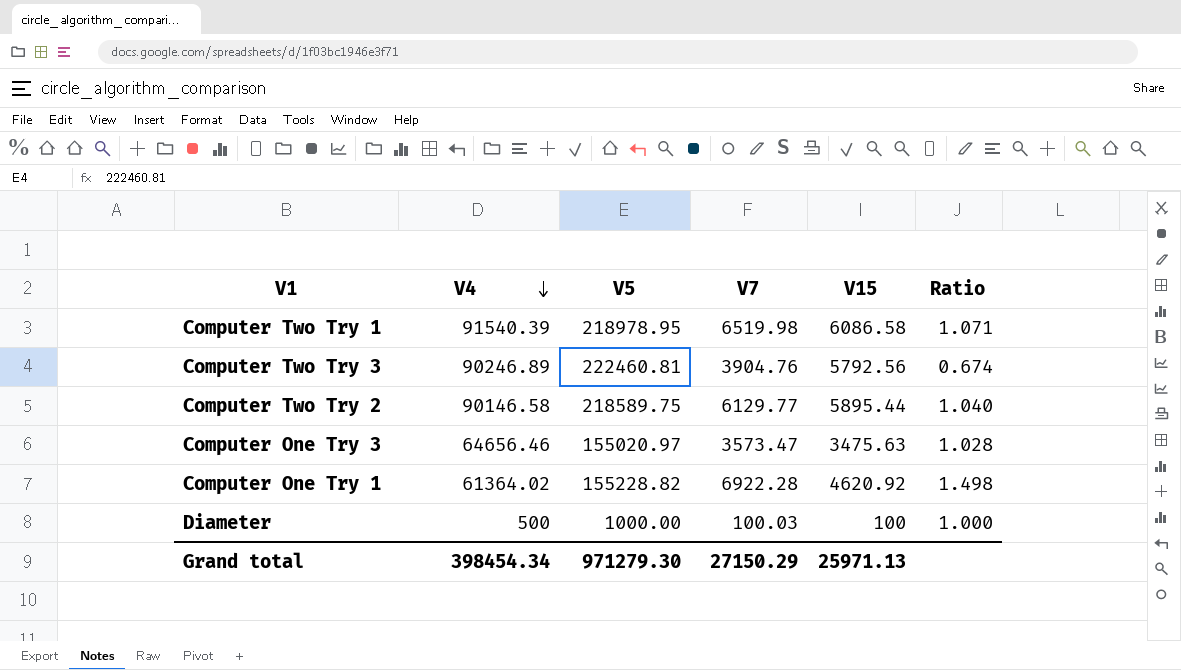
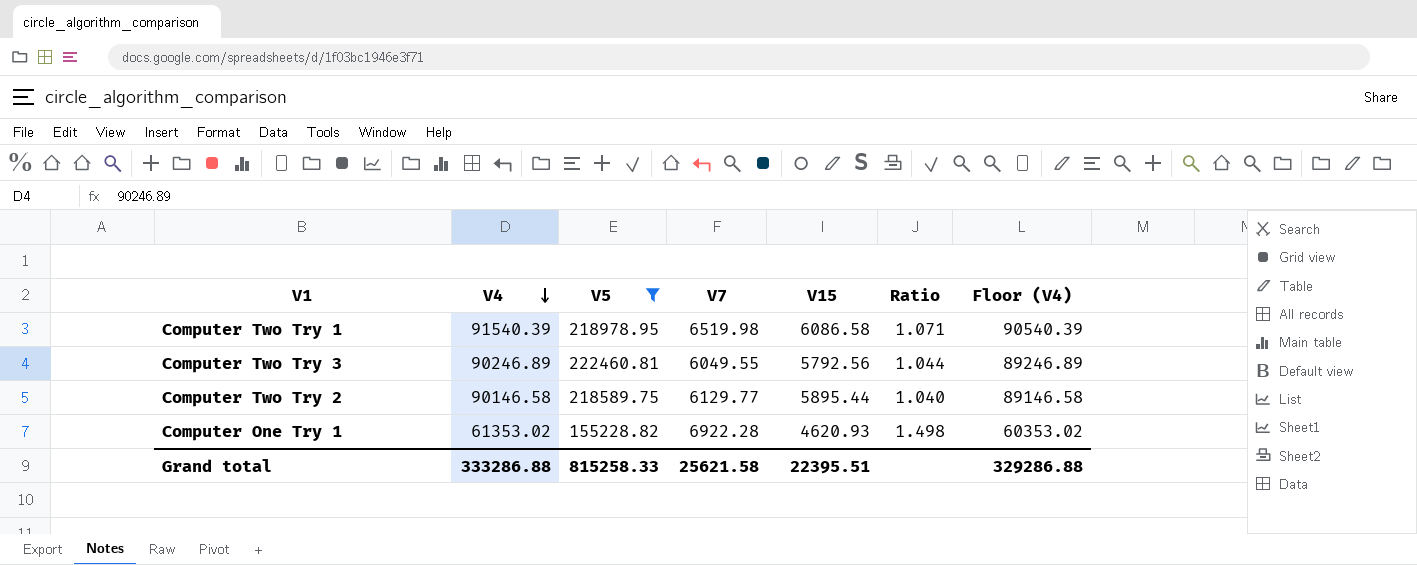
filter: none -> V5 >= 155228.82
column Floor (V4) | formula: none -> [V4] - 1000
Computer Two Try 3 | V7: 3904.76 -> 6049.55
Computer Two Try 3 | Ratio: 0.674 -> 1.044
Computer One Try 1 | V4: 61364.02 -> 61353.02
Computer One Try 1 | V15: 4620.92 -> 4620.93
Grand total | V4: 398454.34 -> 333286.88
Grand total | V5: 971279.30 -> 815258.33
Grand total | V7: 27150.29 -> 25621.58
Grand total | V15: 25971.13 -> 22395.51

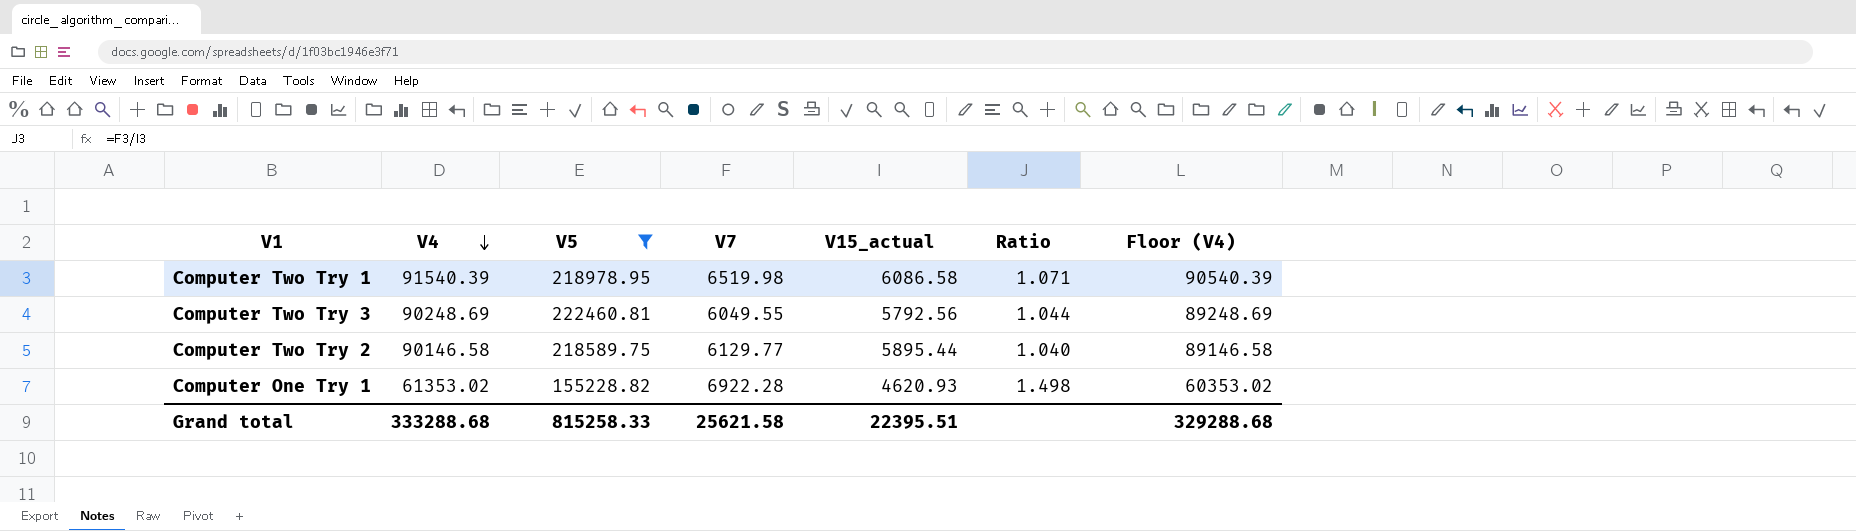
column name: V15 -> V15_actual
Computer Two Try 3 | V4: 90246.89 -> 90248.69
Computer Two Try 3 | Floor (V4): 89246.89 -> 89248.69
Grand total | V4: 333286.88 -> 333288.68
Grand total | Floor (V4): 329286.88 -> 329288.68

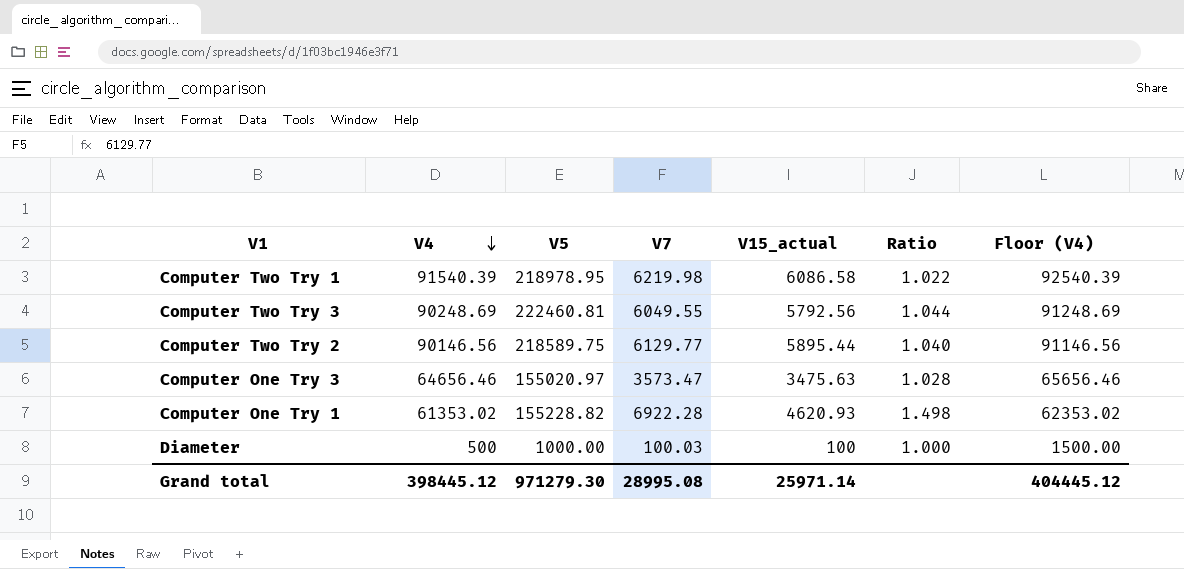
filter: V5 >= 155228.82 -> none
column Floor (V4) | formula: [V4] - 1000 -> [V4] + 1000
Computer Two Try 1 | V7: 6519.98 -> 6219.98
Computer Two Try 1 | Ratio: 1.071 -> 1.022
Computer Two Try 2 | V4: 90146.58 -> 90146.56
Grand total | V4: 333288.68 -> 398445.12
Grand total | V5: 815258.33 -> 971279.30
Grand total | V7: 25621.58 -> 28995.08
Grand total | V15_actual: 22395.51 -> 25971.14
Grand total | Floor (V4): 329288.68 -> 404445.12

